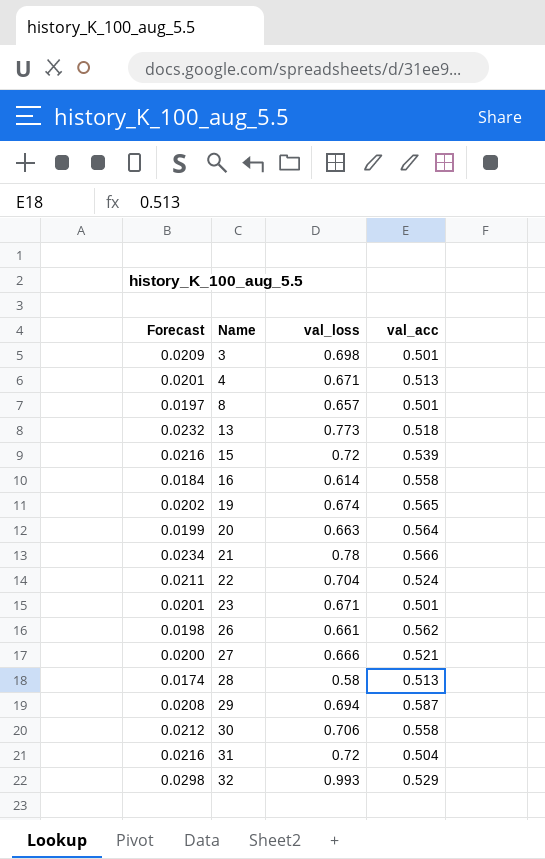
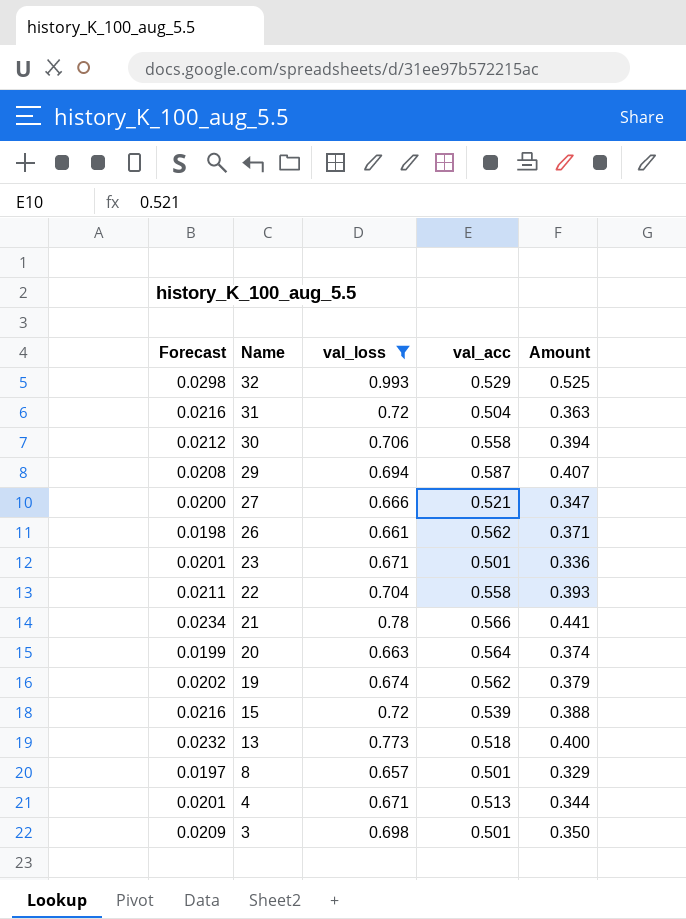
filter: none -> val_loss >= 0.657
row order: Name ascending -> Name descending
column Amount | formula: none -> [val_loss] * [val_acc]
22 | val_acc: 0.524 -> 0.558
19 | val_acc: 0.565 -> 0.562

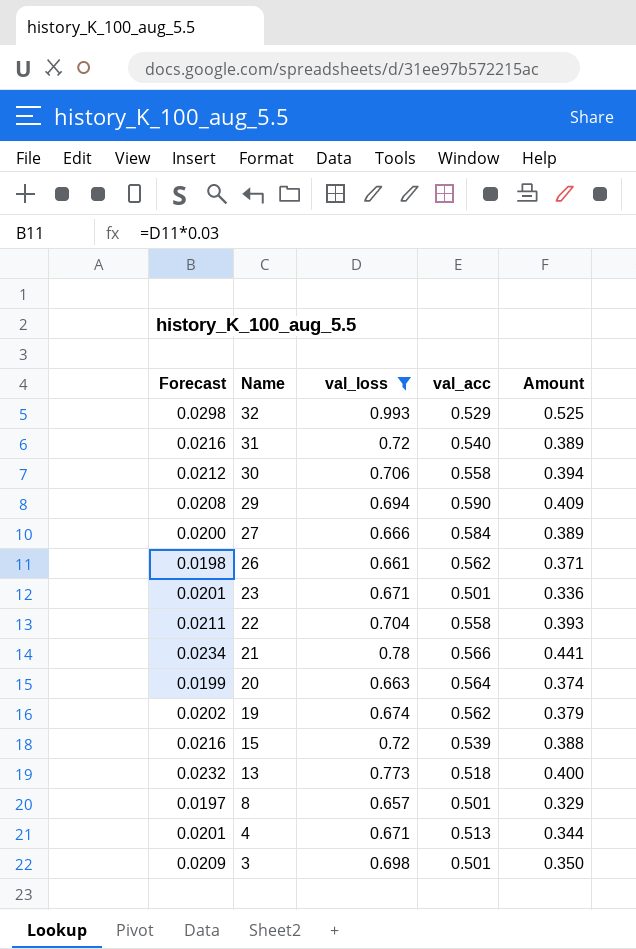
31 | val_acc: 0.504 -> 0.540
31 | Amount: 0.363 -> 0.389
29 | val_acc: 0.587 -> 0.590
29 | Amount: 0.407 -> 0.409
27 | val_acc: 0.521 -> 0.584
27 | Amount: 0.347 -> 0.389

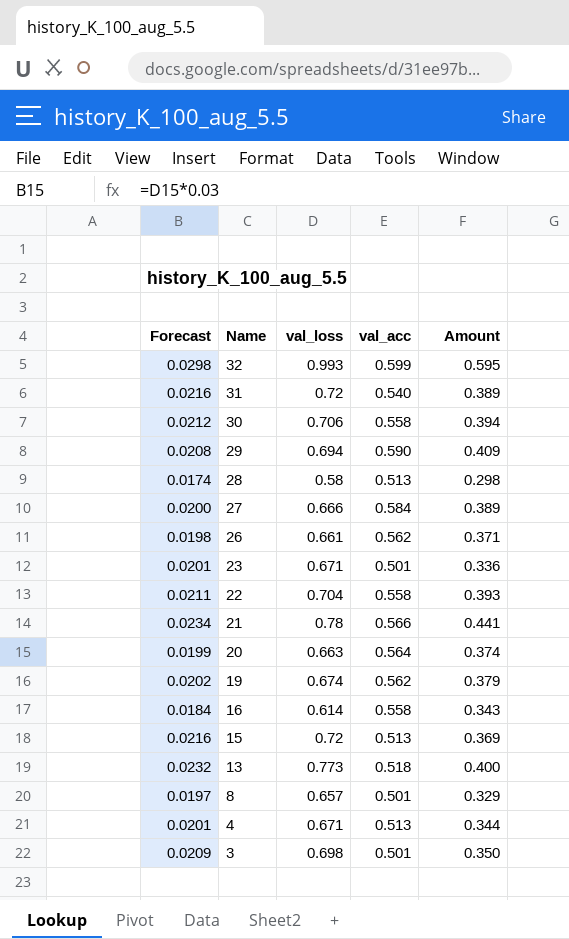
filter: val_loss >= 0.657 -> none
32 | val_acc: 0.529 -> 0.599
32 | Amount: 0.525 -> 0.595
15 | val_acc: 0.539 -> 0.513
15 | Amount: 0.388 -> 0.369

